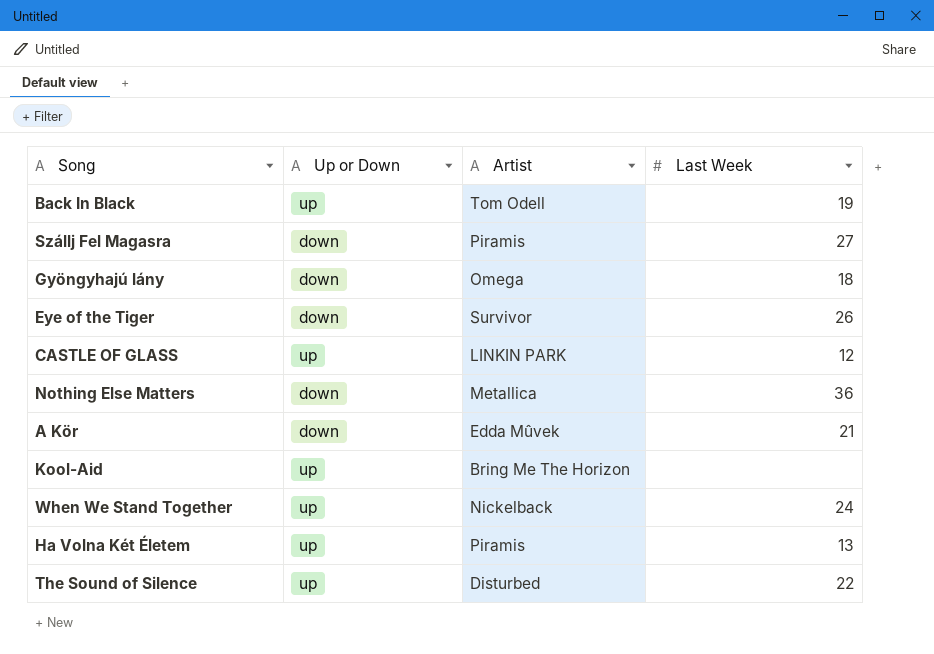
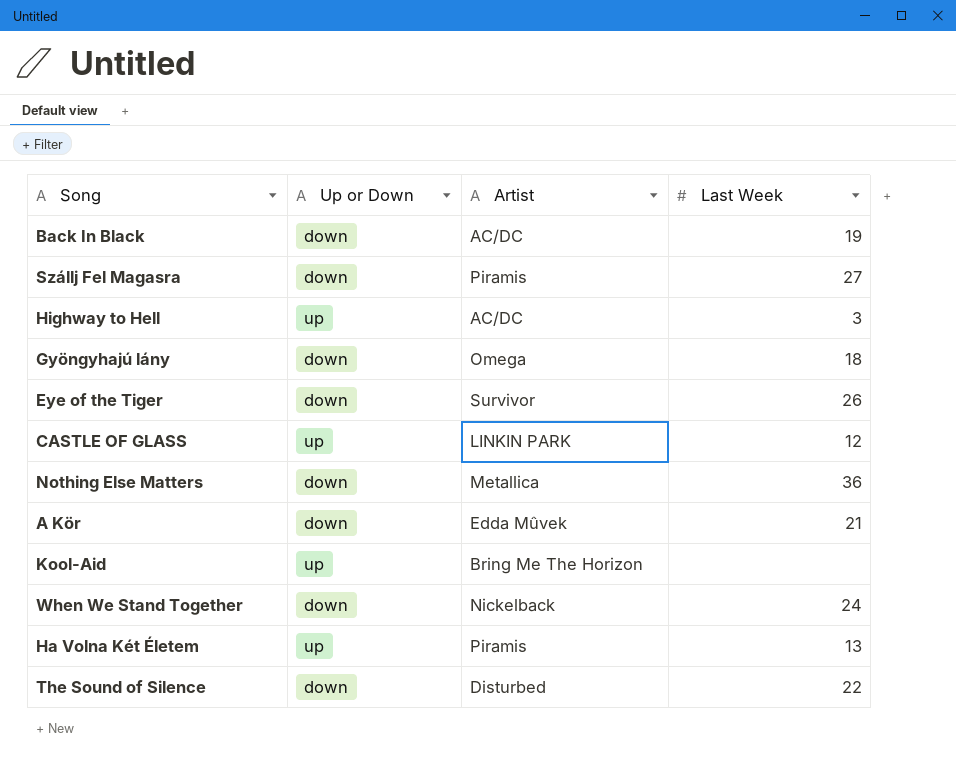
Back In Black | Up or Down: up -> down
Back In Black | Artist: Tom Odell -> AC/DC
row Highway to Hell: none -> up | AC/DC | 3
When We Stand Together | Up or Down: up -> down
The Sound of Silence | Up or Down: up -> down

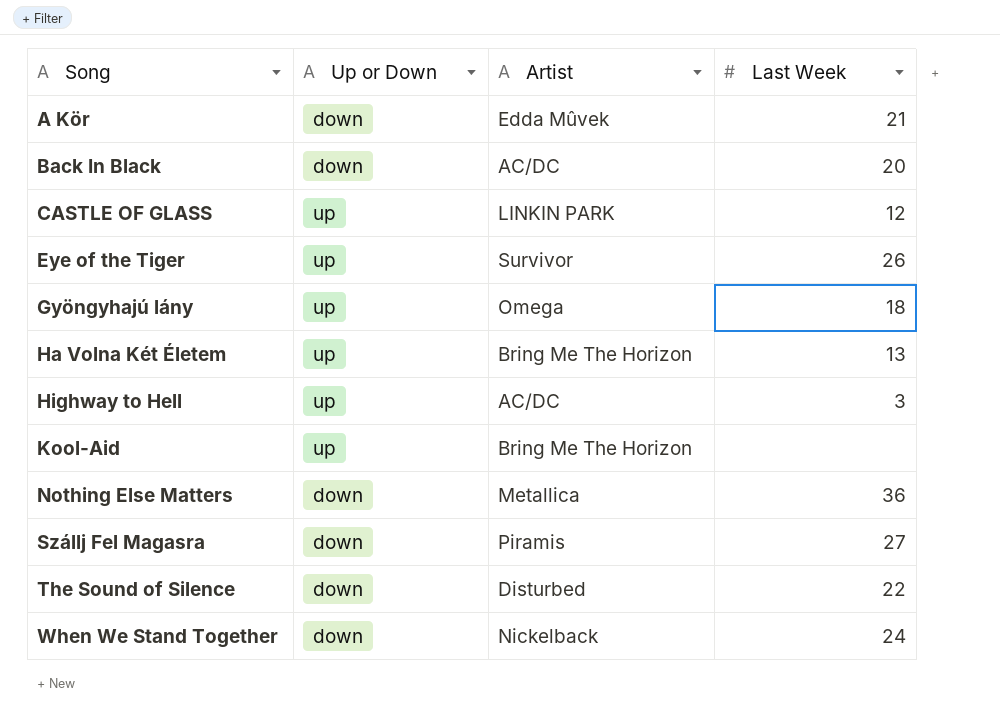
row order: none -> Song ascending
Back In Black | Last Week: 19 -> 20
Eye of the Tiger | Up or Down: down -> up
Gyöngyhajú lány | Up or Down: down -> up
Ha Volna Két Életem | Artist: Piramis -> Bring Me The Horizon

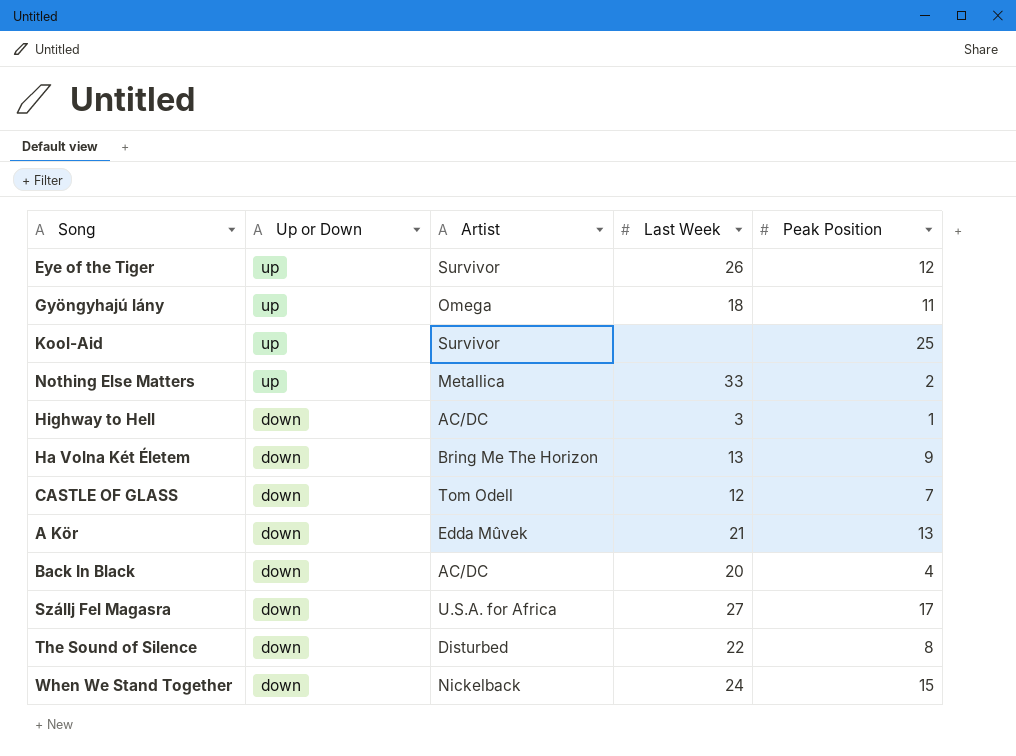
row order: Song ascending -> Up or Down descending
column Peak Position | position: none -> 5
Kool-Aid | Artist: Bring Me The Horizon -> Survivor
Nothing Else Matters | Up or Down: down -> up
Nothing Else Matters | Last Week: 36 -> 33
Highway to Hell | Up or Down: up -> down
Ha Volna Két Életem | Up or Down: up -> down
CASTLE OF GLASS | Up or Down: up -> down
CASTLE OF GLASS | Artist: LINKIN PARK -> Tom Odell
Szállj Fel Magasra | Artist: Piramis -> U.S.A. for Africa

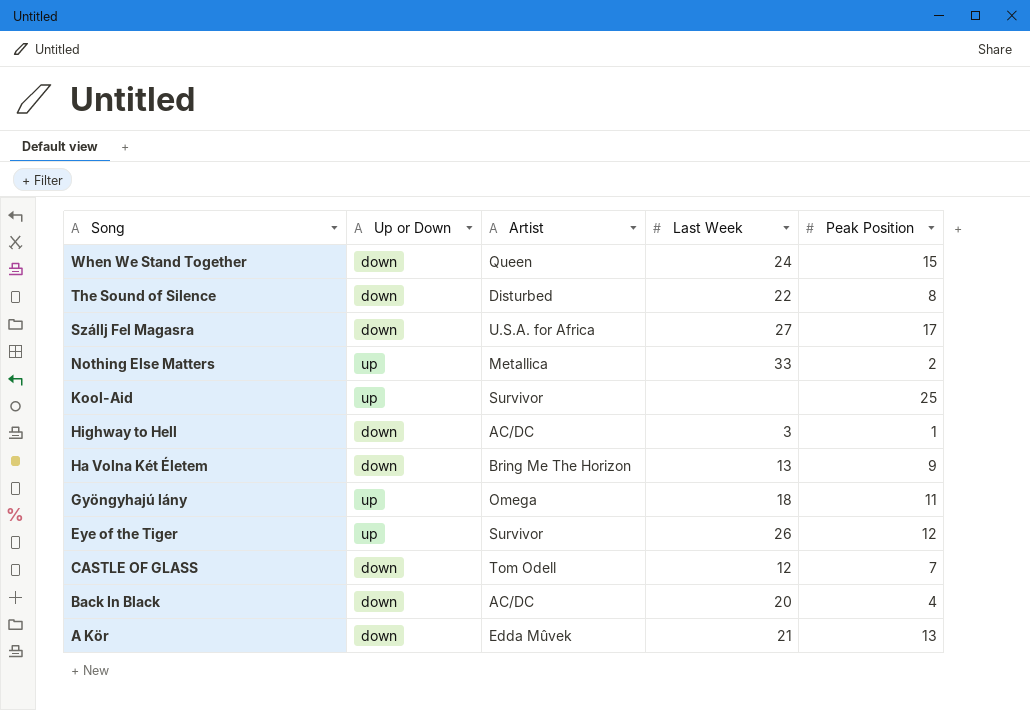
row order: Up or Down descending -> Song descending
When We Stand Together | Artist: Nickelback -> Queen

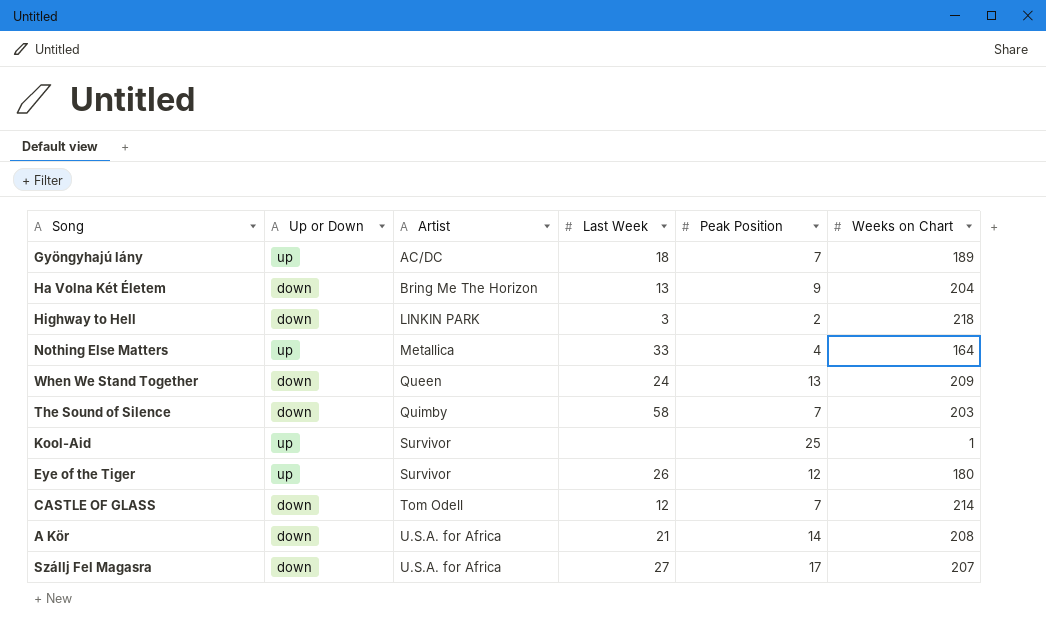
row order: Song descending -> Artist ascending
column Weeks on Chart | position: none -> 6
row Back In Black: down | AC/DC | 20 | 4 -> none
Gyöngyhajú lány | Artist: Omega -> AC/DC
Gyöngyhajú lány | Peak Position: 11 -> 7
Highway to Hell | Artist: AC/DC -> LINKIN PARK
Highway to Hell | Peak Position: 1 -> 2
Nothing Else Matters | Peak Position: 2 -> 4
When We Stand Together | Peak Position: 15 -> 13
The Sound of Silence | Artist: Disturbed -> Quimby
The Sound of Silence | Last Week: 22 -> 58
The Sound of Silence | Peak Position: 8 -> 7
A Kör | Artist: Edda Mûvek -> U.S.A. for Africa
A Kör | Peak Position: 13 -> 14

